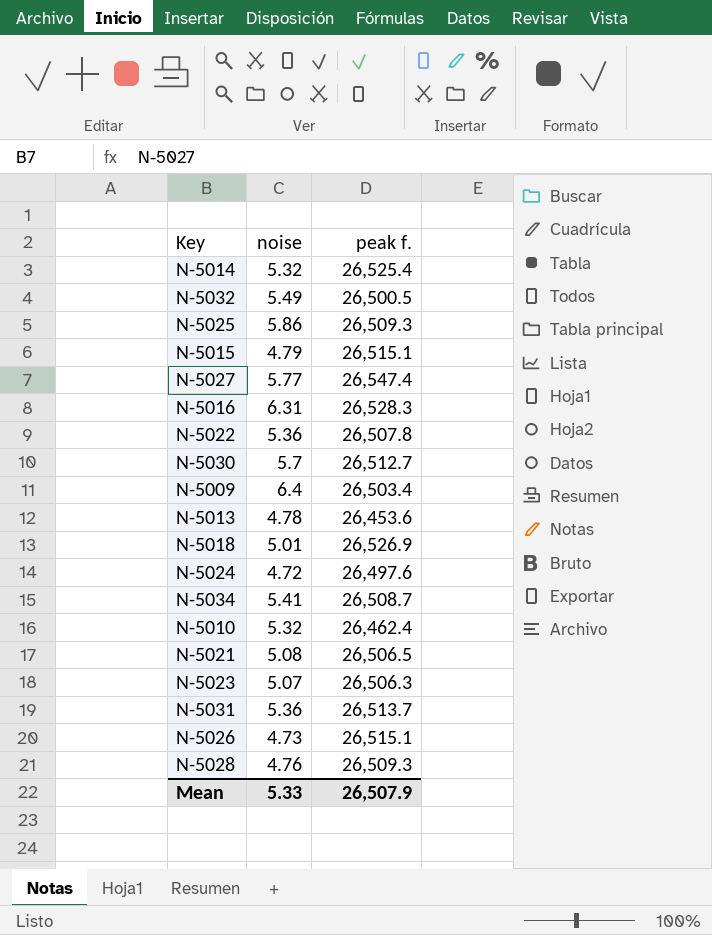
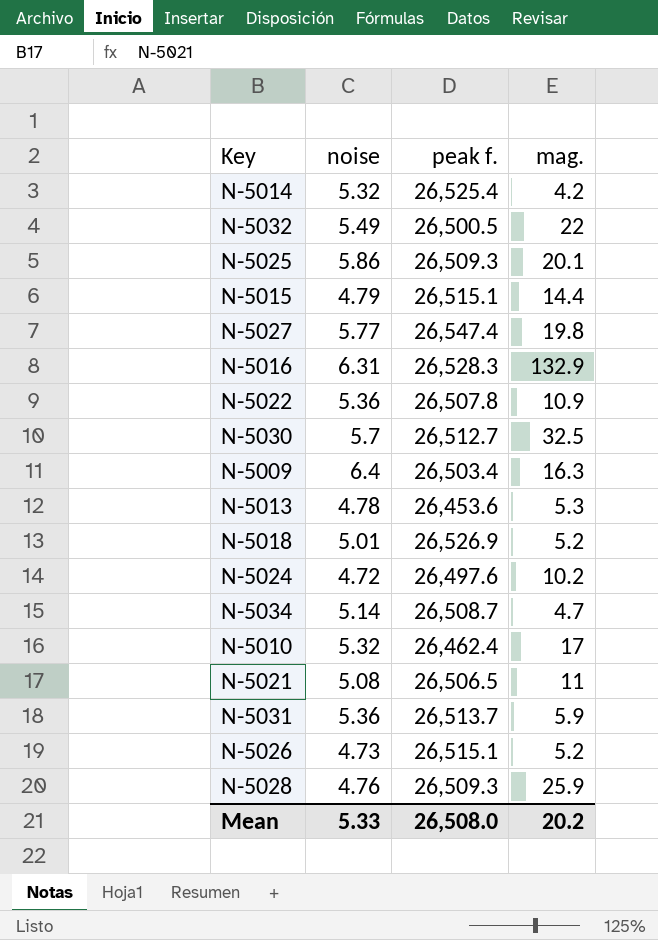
column mag. | position: none -> 4
row N-5023: 5.07 | 26,506.3 -> none
N-5034 | noise: 5.41 -> 5.14
Mean | peak f.: 26,507.9 -> 26,508.0

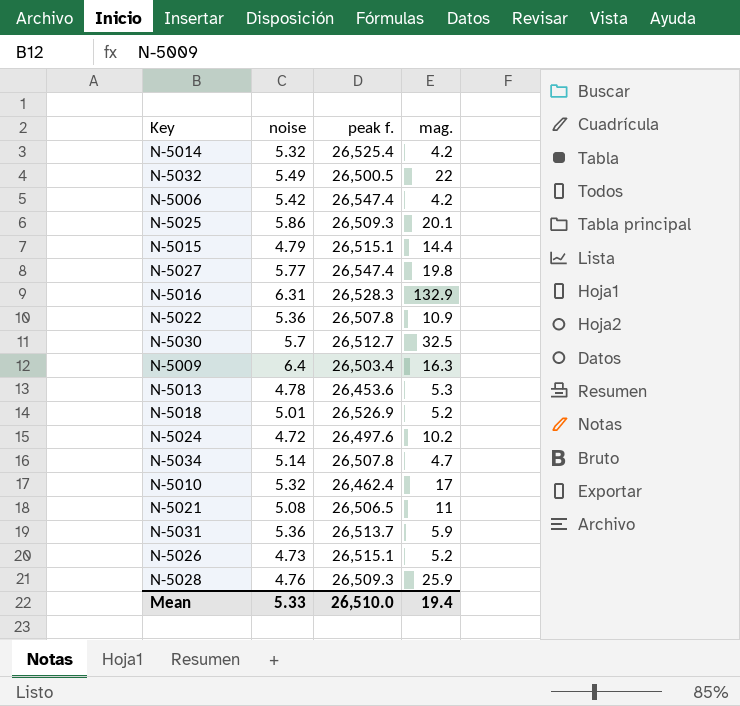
row N-5006: none -> 5.42 | 26,547.4 | 4.2
N-5034 | peak f.: 26,508.7 -> 26,507.8
Mean | peak f.: 26,508.0 -> 26,510.0
Mean | mag.: 20.2 -> 19.4

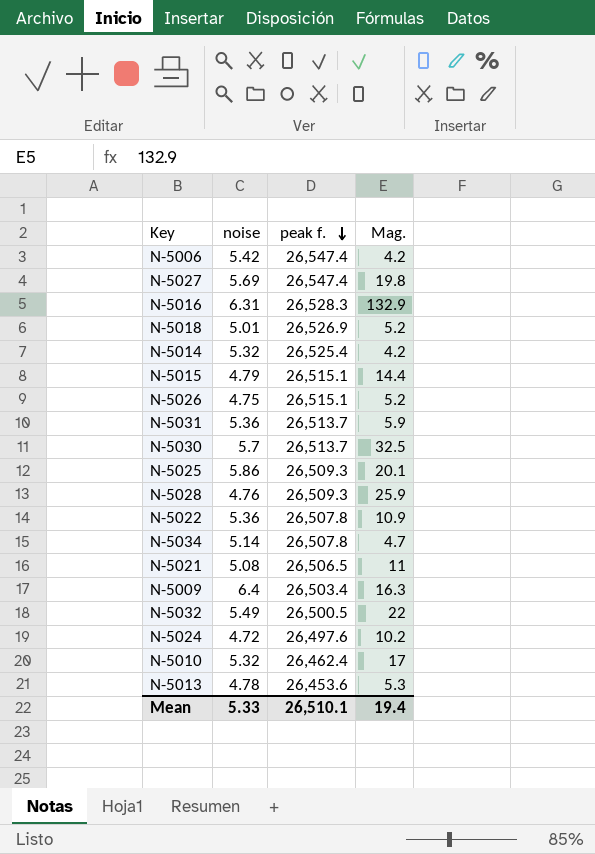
row order: none -> peak f. descending
column name: mag. -> Mag.
N-5027 | noise: 5.77 -> 5.69
N-5026 | noise: 4.73 -> 4.75
N-5030 | peak f.: 26,512.7 -> 26,513.7
Mean | peak f.: 26,510.0 -> 26,510.1

